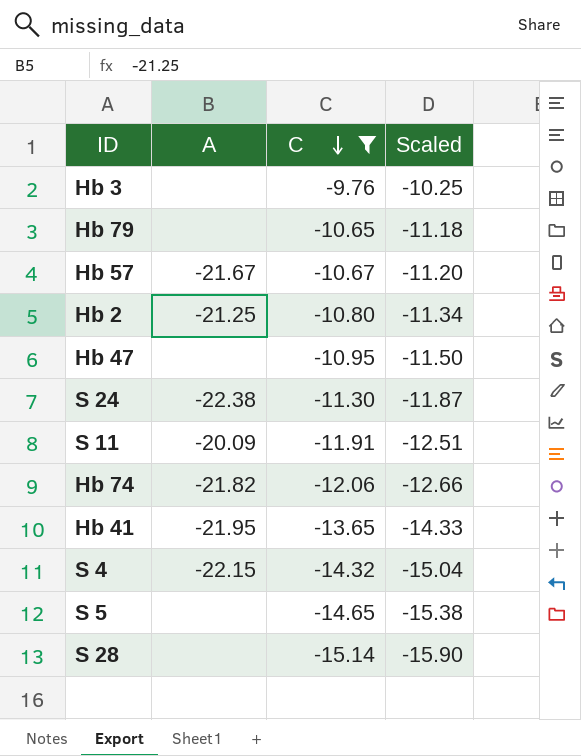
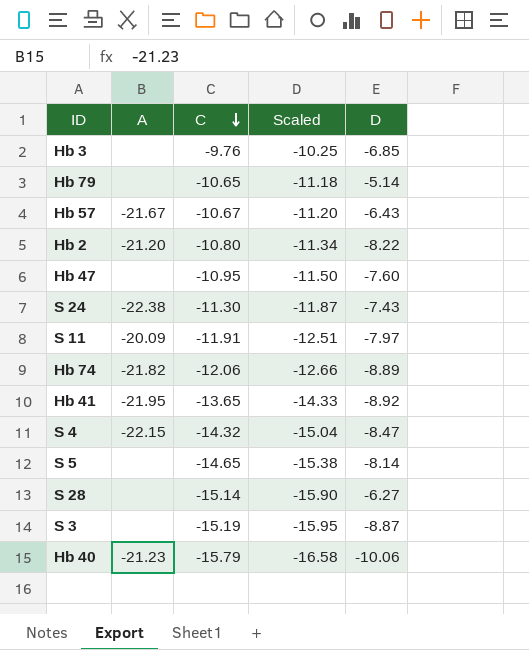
filter: C >= -15.14 -> none
column D | position: none -> 5
Hb 2 | A: -21.25 -> -21.20

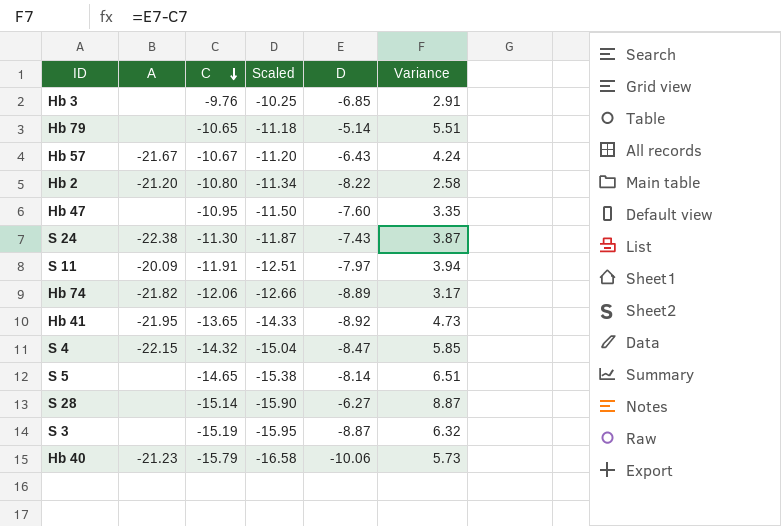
column Variance | formula: none -> [D] - [C]

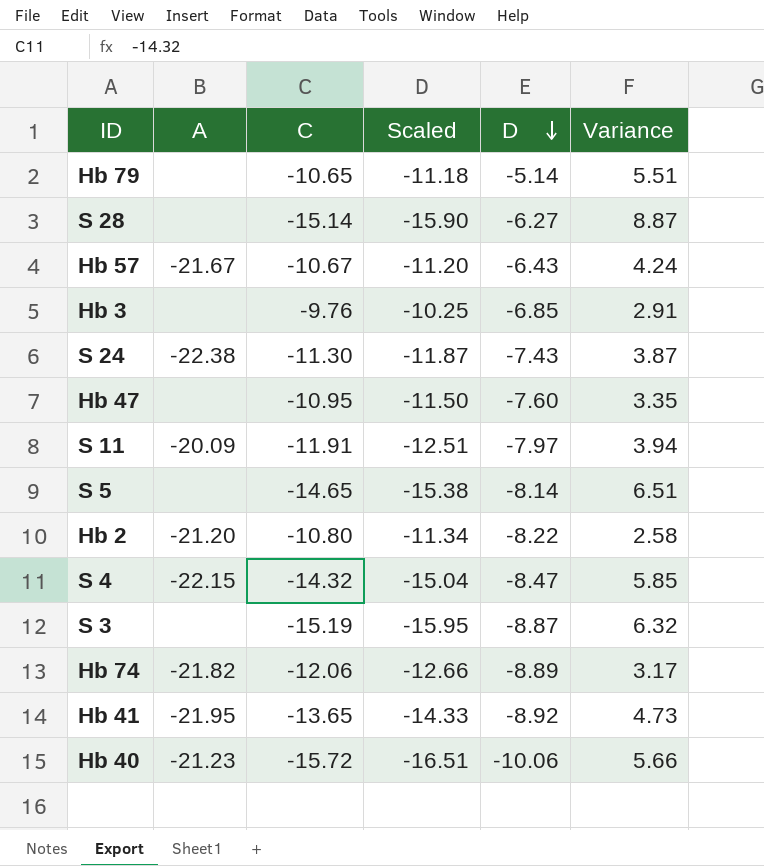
row order: C descending -> D descending
Hb 40 | C: -15.79 -> -15.72
Hb 40 | Scaled: -16.58 -> -16.51
Hb 40 | Variance: 5.73 -> 5.66

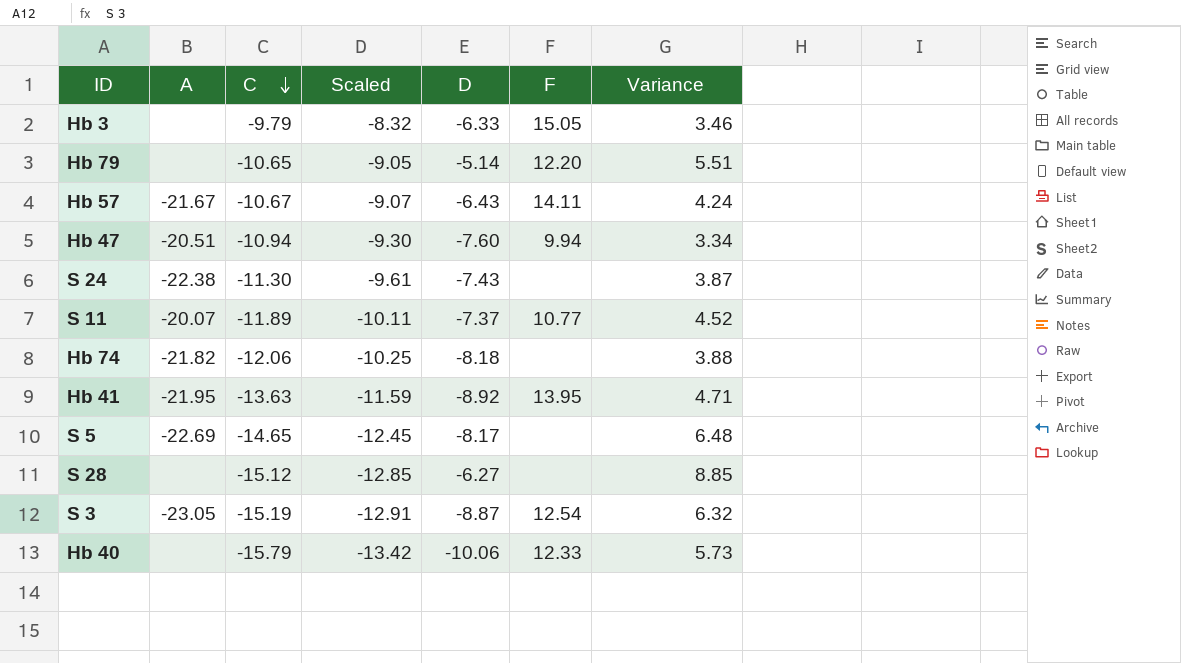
row order: D descending -> C descending
column Scaled | formula: [C] * 1.05 -> [C] * 0.85
column F | position: none -> 6
row Hb 2: -21.20 | -10.80 | -11.34 | -8.22 | 2.58 -> none
row S 4: -22.15 | -14.32 | -15.04 | -8.47 | 5.85 -> none
Hb 3 | C: -9.76 -> -9.79
Hb 3 | D: -6.85 -> -6.33
Hb 3 | Variance: 2.91 -> 3.46
Hb 47 | A: none -> -20.51
Hb 47 | C: -10.95 -> -10.94
Hb 47 | Variance: 3.35 -> 3.34
S 11 | A: -20.09 -> -20.07
S 11 | C: -11.91 -> -11.89
S 11 | D: -7.97 -> -7.37
S 11 | Variance: 3.94 -> 4.52
Hb 74 | D: -8.89 -> -8.18
Hb 74 | Variance: 3.17 -> 3.88
Hb 41 | C: -13.65 -> -13.63
Hb 41 | Variance: 4.73 -> 4.71
S 5 | A: none -> -22.69
S 5 | D: -8.14 -> -8.17
S 5 | Variance: 6.51 -> 6.48
S 28 | C: -15.14 -> -15.12
S 28 | Variance: 8.87 -> 8.85
S 3 | A: none -> -23.05
Hb 40 | A: -21.23 -> none
Hb 40 | C: -15.72 -> -15.79
Hb 40 | Variance: 5.66 -> 5.73

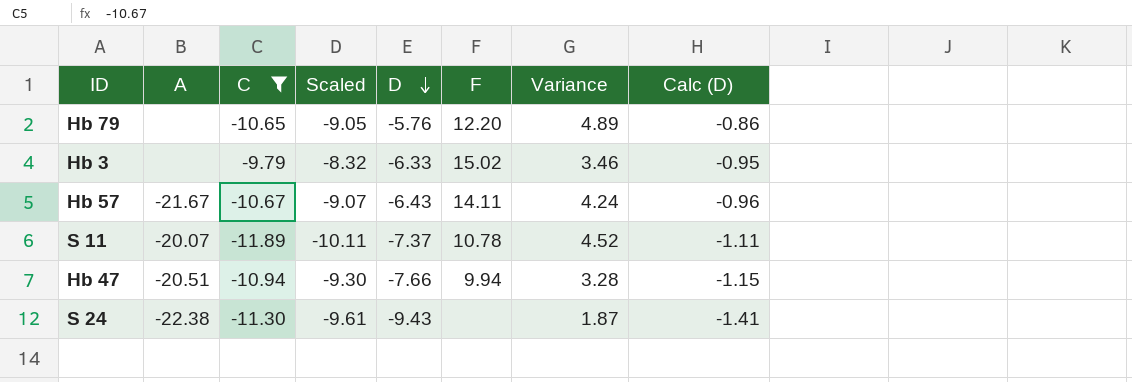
filter: none -> C >= -11.89
row order: C descending -> D descending
column Calc (D) | formula: none -> [D] * 0.15
Hb 79 | D: -5.14 -> -5.76
Hb 79 | Variance: 5.51 -> 4.89
Hb 3 | F: 15.05 -> 15.02
S 11 | F: 10.77 -> 10.78
Hb 47 | D: -7.60 -> -7.66
Hb 47 | Variance: 3.34 -> 3.28
S 24 | D: -7.43 -> -9.43
S 24 | Variance: 3.87 -> 1.87

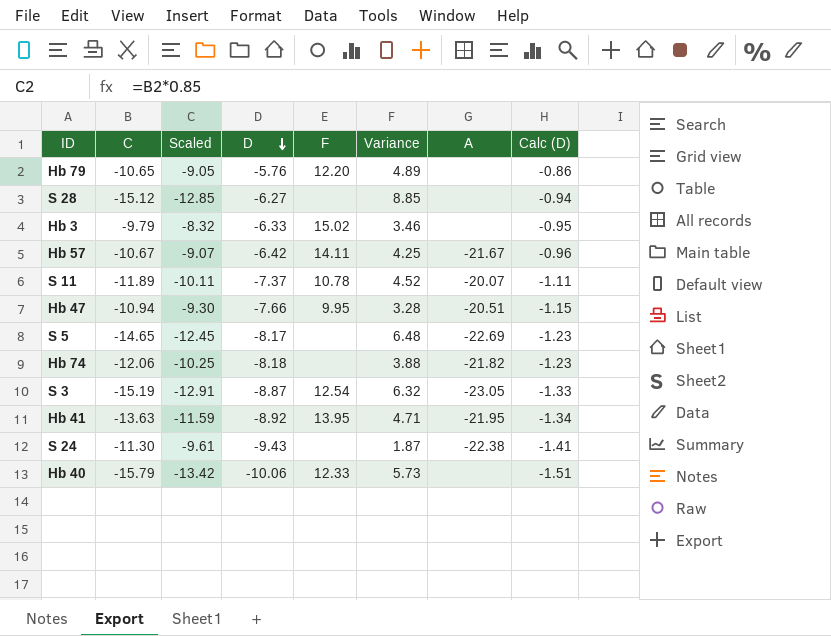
filter: C >= -11.89 -> none
column A | position: 2 -> 7
Hb 57 | D: -6.43 -> -6.42
Hb 57 | Variance: 4.24 -> 4.25
Hb 47 | F: 9.94 -> 9.95

